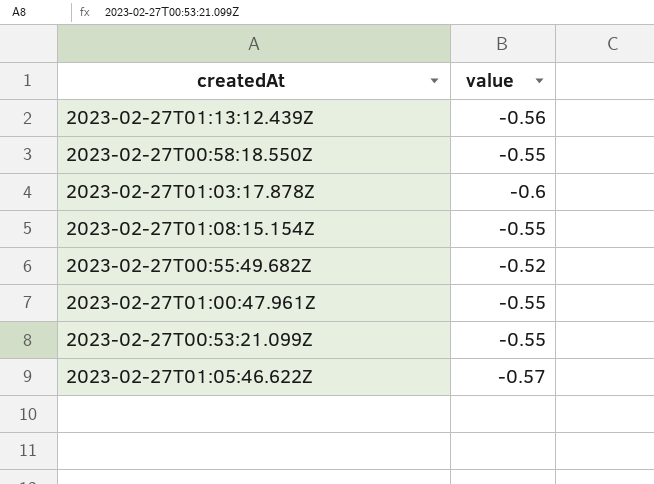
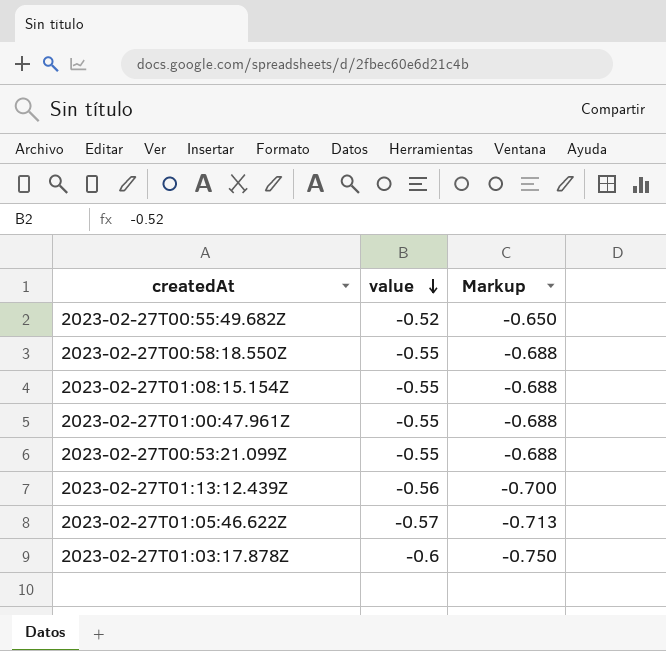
row order: none -> value descending
column Markup | formula: none -> [value] * 1.25

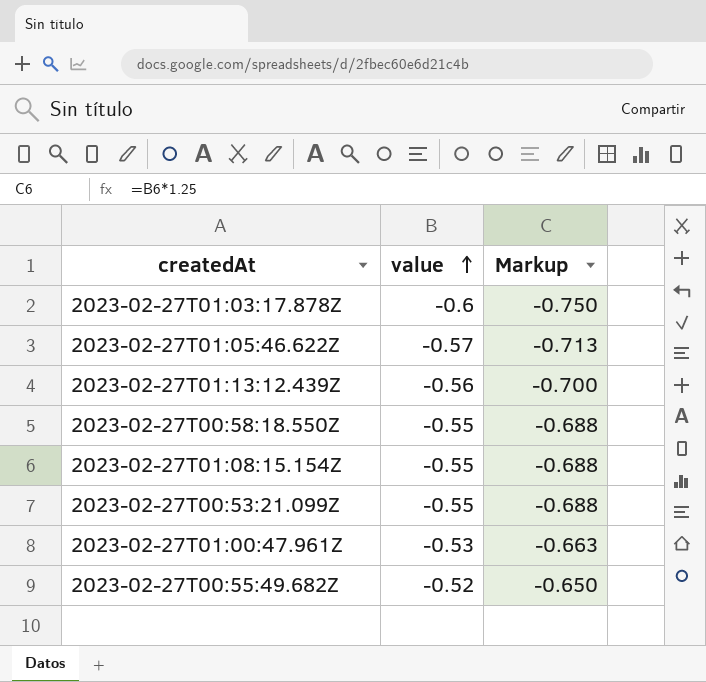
row order: value descending -> value ascending
2023-02-27T01:00:47.961Z | value: -0.55 -> -0.53
2023-02-27T01:00:47.961Z | Markup: -0.688 -> -0.663

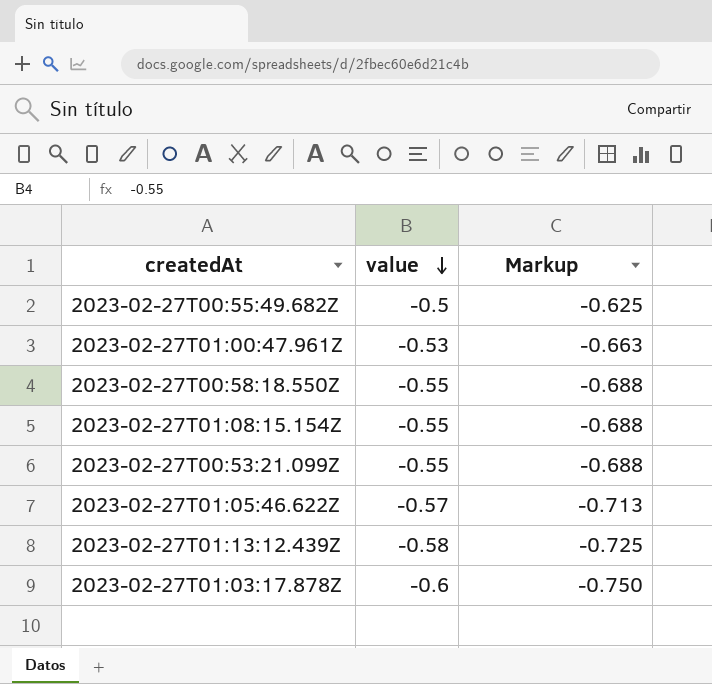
row order: value ascending -> value descending
2023-02-27T00:55:49.682Z | value: -0.52 -> -0.5
2023-02-27T00:55:49.682Z | Markup: -0.650 -> -0.625
2023-02-27T01:13:12.439Z | value: -0.56 -> -0.58
2023-02-27T01:13:12.439Z | Markup: -0.700 -> -0.725

